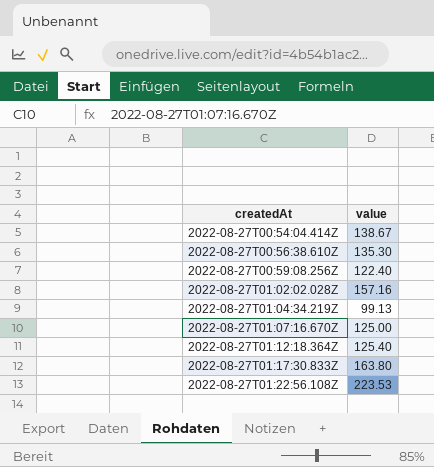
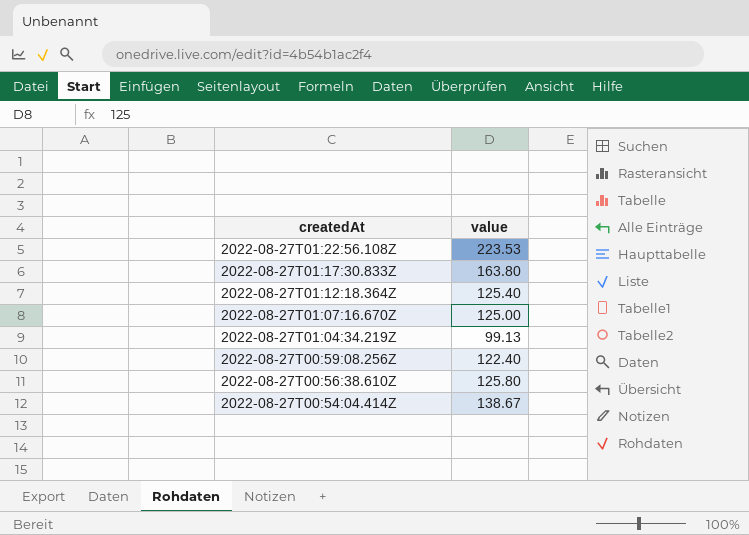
row order: createdAt ascending -> createdAt descending
row 2022-08-27T01:02:02.028Z: 157.16 -> none
2022-08-27T00:56:38.610Z | value: 135.30 -> 125.80

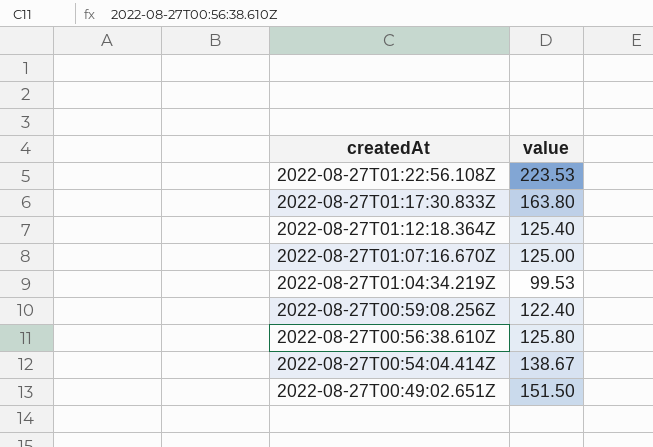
2022-08-27T01:04:34.219Z | value: 99.13 -> 99.53
row 2022-08-27T00:49:02.651Z: none -> 151.50

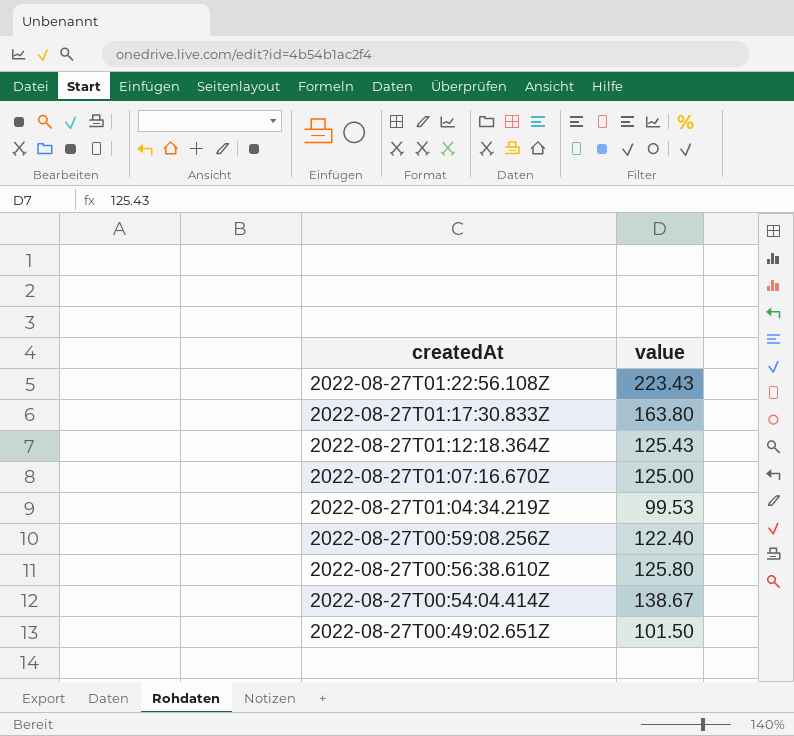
2022-08-27T01:22:56.108Z | value: 223.53 -> 223.43
2022-08-27T01:12:18.364Z | value: 125.40 -> 125.43
2022-08-27T00:49:02.651Z | value: 151.50 -> 101.50

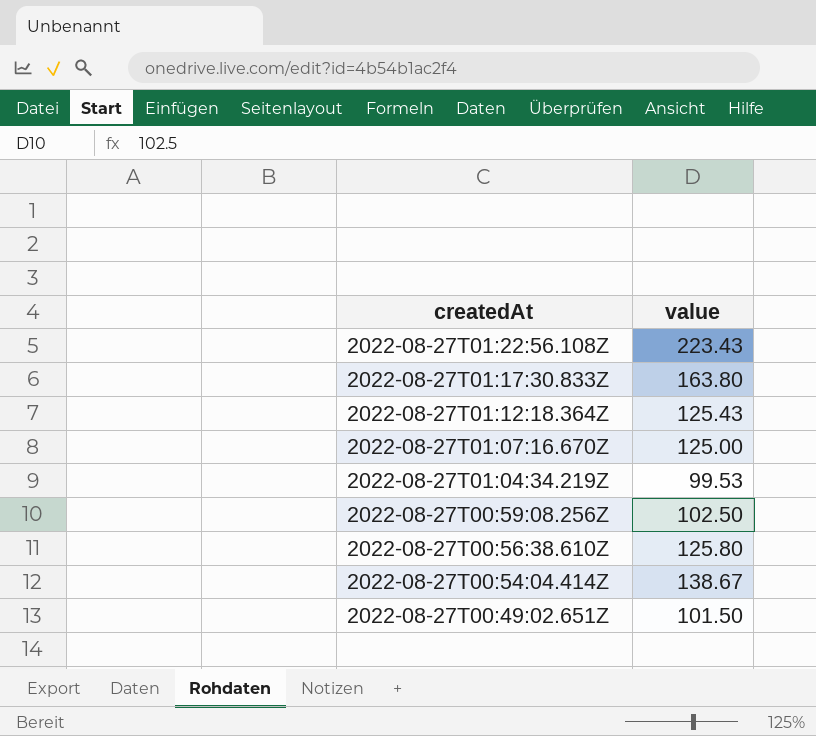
2022-08-27T00:59:08.256Z | value: 122.40 -> 102.50

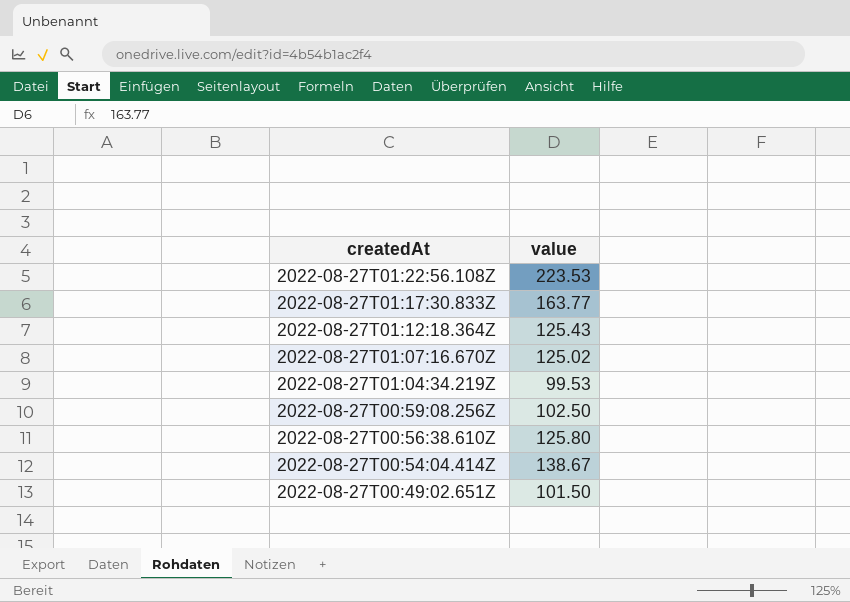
2022-08-27T01:22:56.108Z | value: 223.43 -> 223.53
2022-08-27T01:17:30.833Z | value: 163.80 -> 163.77
2022-08-27T01:07:16.670Z | value: 125.00 -> 125.02

